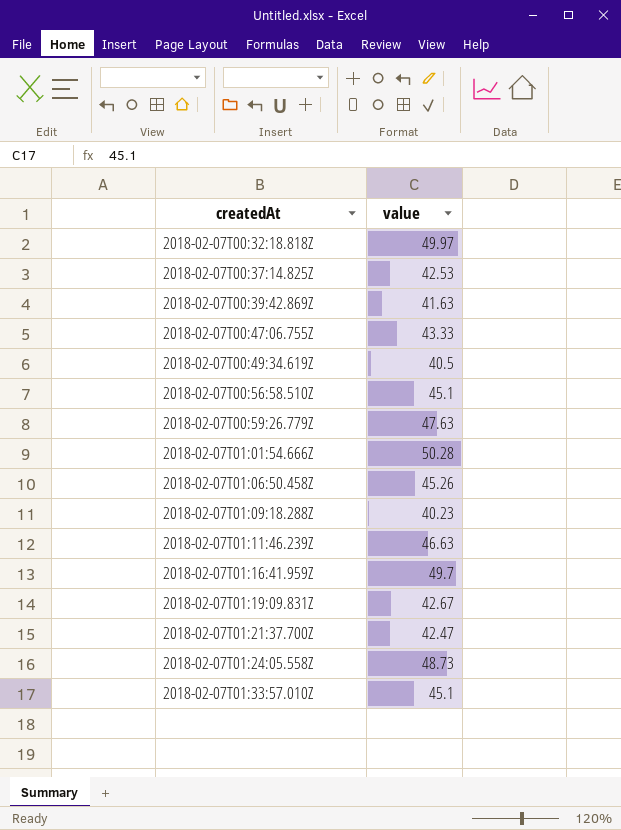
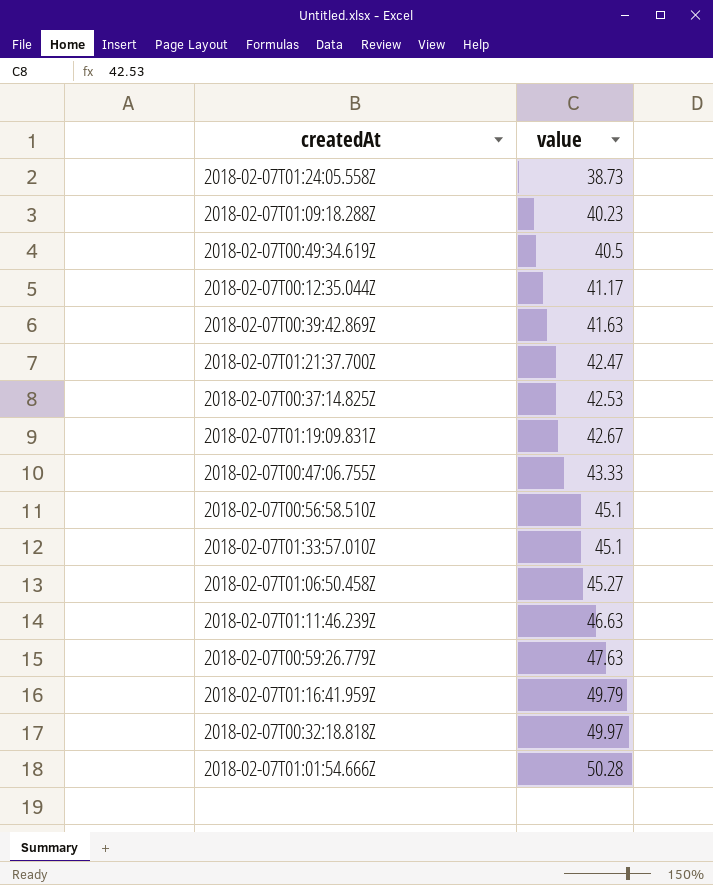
row order: createdAt ascending -> value ascending
2018-02-07T01:24:05.558Z | value: 48.73 -> 38.73
row 2018-02-07T00:12:35.044Z: none -> 41.17
2018-02-07T01:06:50.458Z | value: 45.26 -> 45.27
2018-02-07T01:16:41.959Z | value: 49.7 -> 49.79

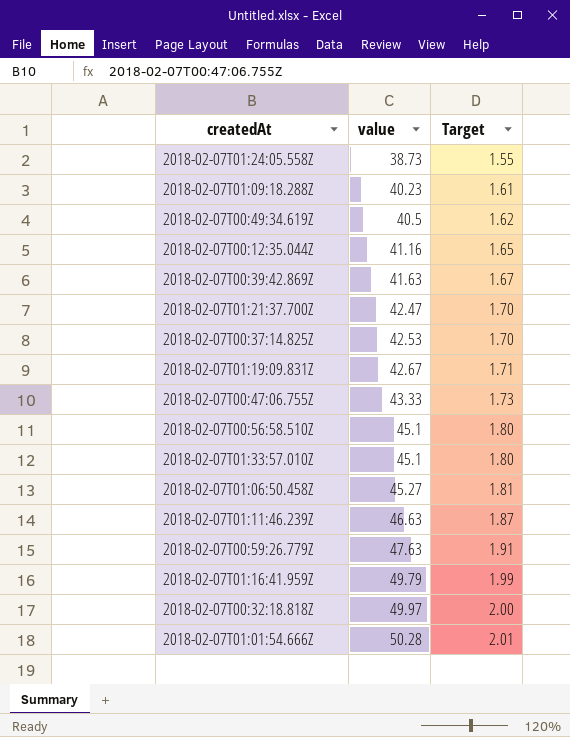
column Target | formula: none -> [value] * 0.04
2018-02-07T00:12:35.044Z | value: 41.17 -> 41.16

